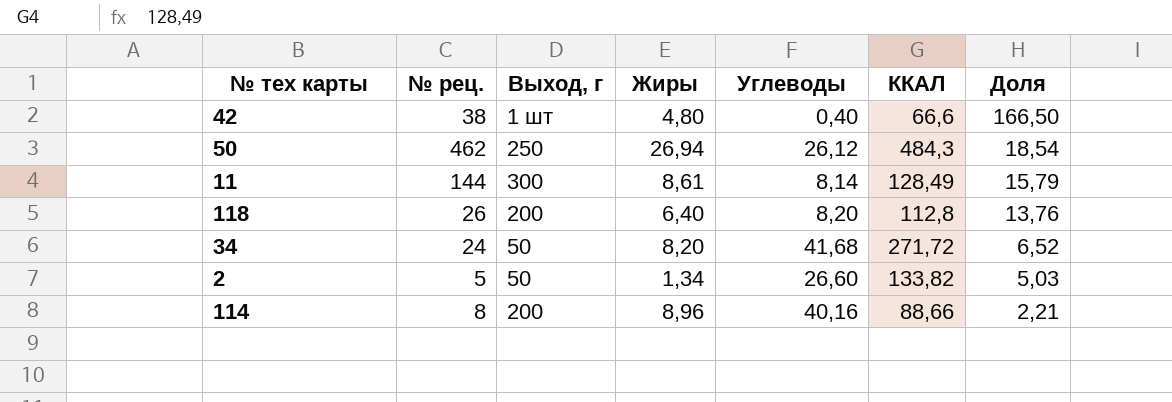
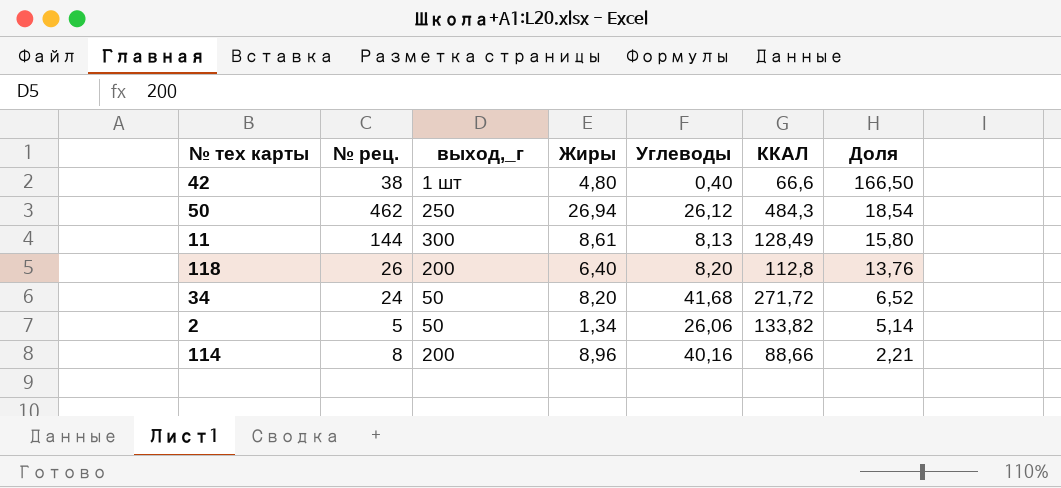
column name: Выход, г -> выход,_г
11 | Углеводы: 8,14 -> 8,13
11 | Доля: 15,79 -> 15,80
2 | Углеводы: 26,60 -> 26,06
2 | Доля: 5,03 -> 5,14

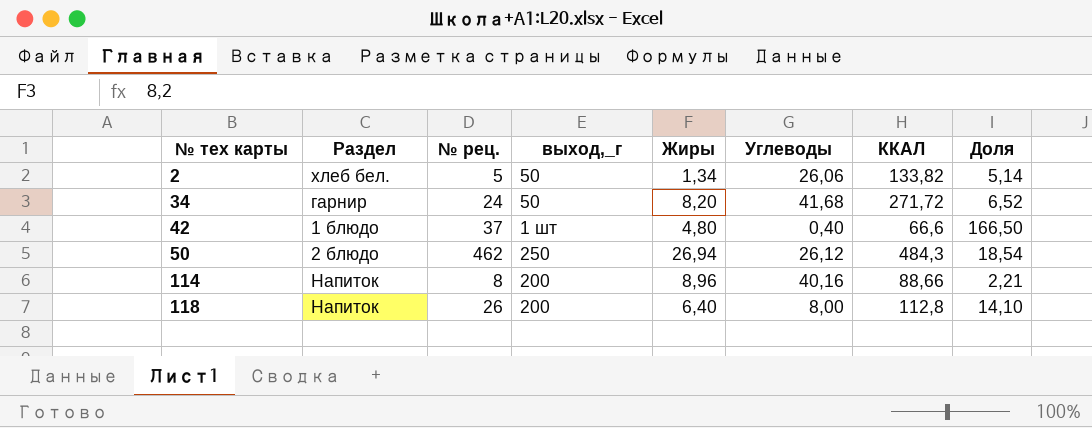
row order: Доля descending -> № тех карты ascending
column Раздел | position: none -> 2
row 11: 144 | 300 | 8,61 | 8,13 | 128,49 | 15,80 -> none
42 | № рец.: 38 -> 37
118 | Углеводы: 8,20 -> 8,00
118 | Доля: 13,76 -> 14,10

